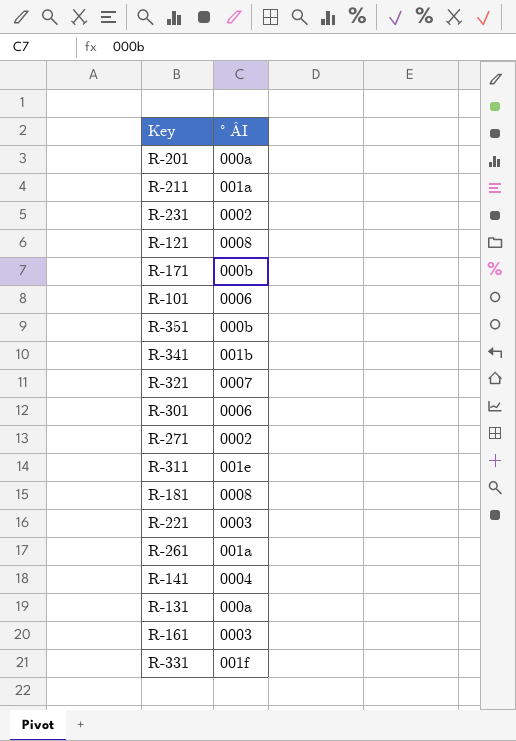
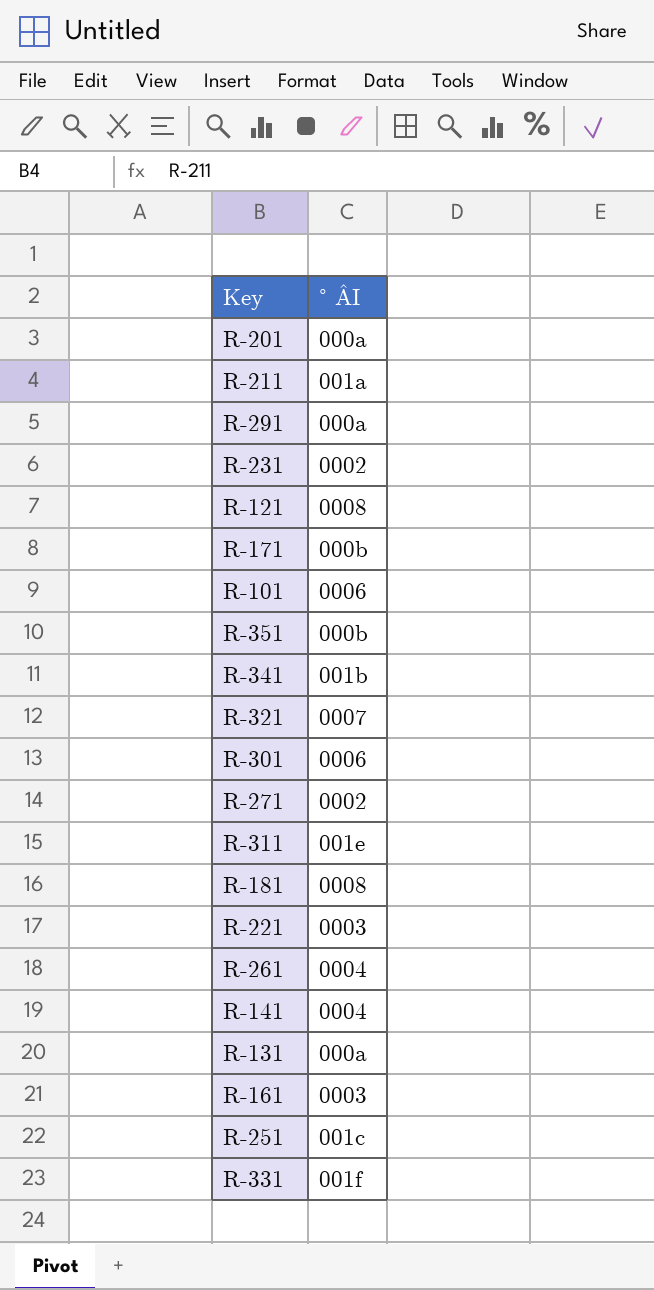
row R-291: none -> 000a
R-261 | ° ÂI: 001a -> 0004
row R-251: none -> 001c

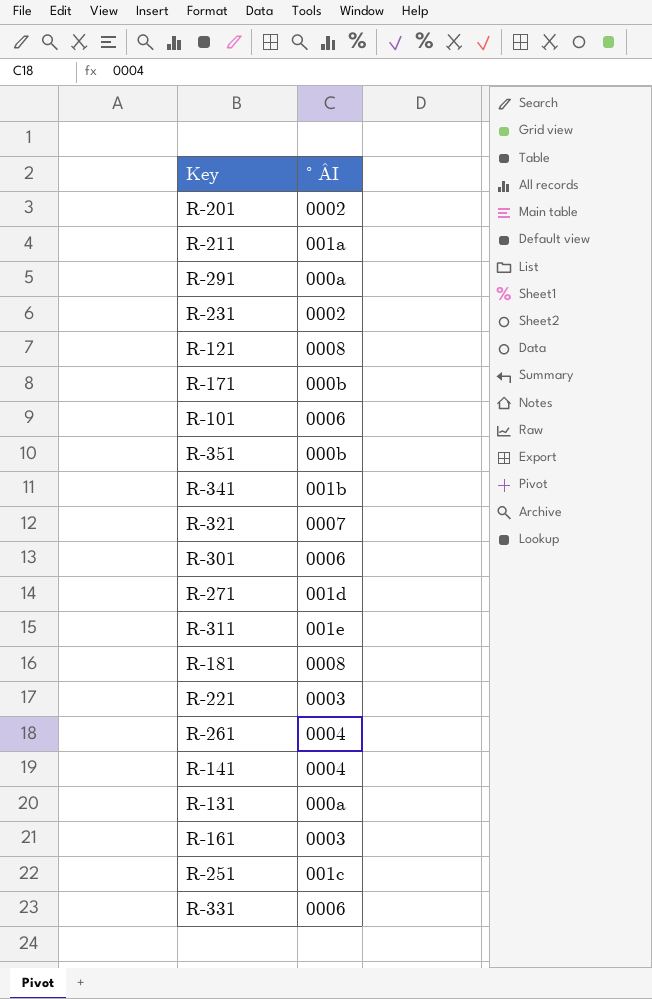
R-201 | ° ÂI: 000a -> 0002
R-271 | ° ÂI: 0002 -> 001d
R-331 | ° ÂI: 001f -> 0006

